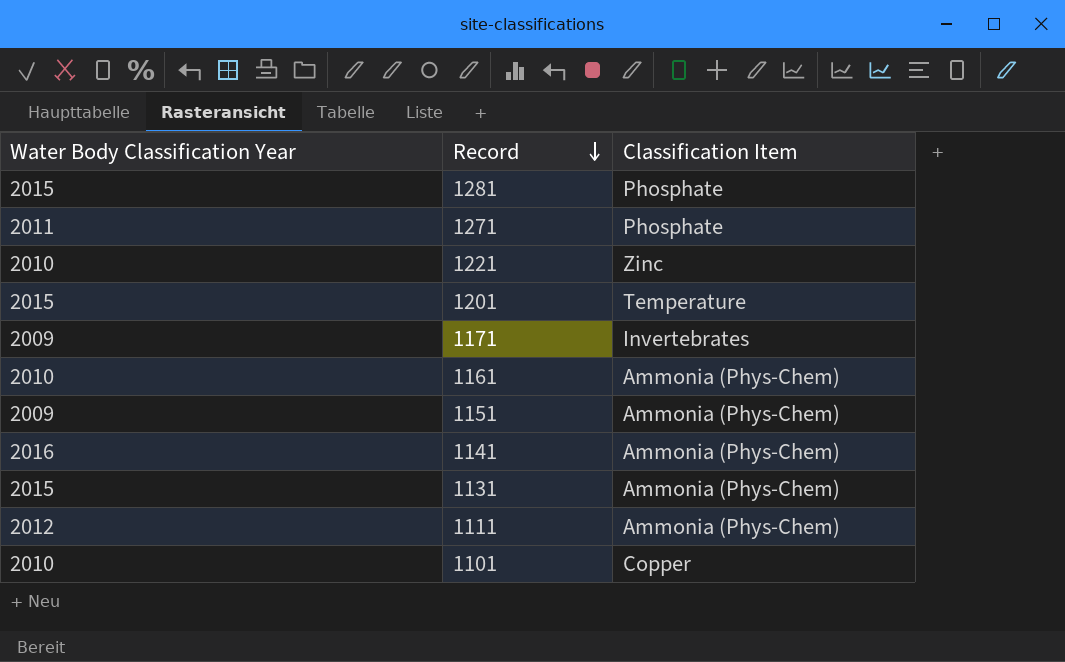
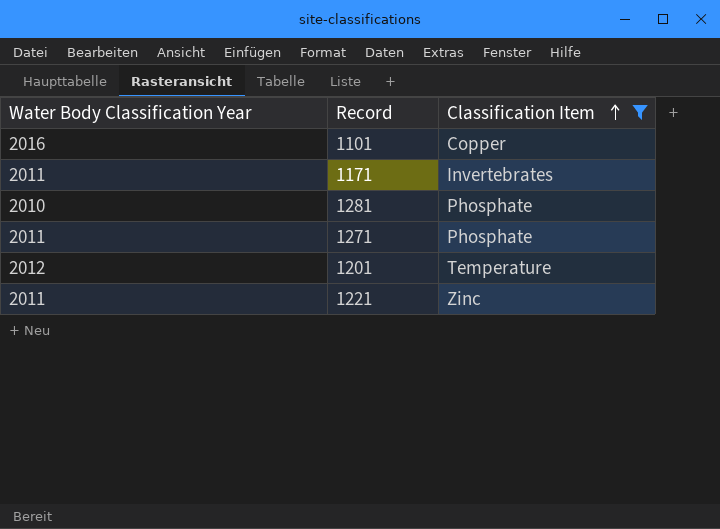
filter: none -> Classification Item != Ammonia (Phys-Chem)
row order: Record descending -> Classification Item ascending
1101 | Water Body Classification Year: 2010 -> 2016
1171 | Water Body Classification Year: 2009 -> 2011
1281 | Water Body Classification Year: 2015 -> 2010
1201 | Water Body Classification Year: 2015 -> 2012
1221 | Water Body Classification Year: 2010 -> 2011

